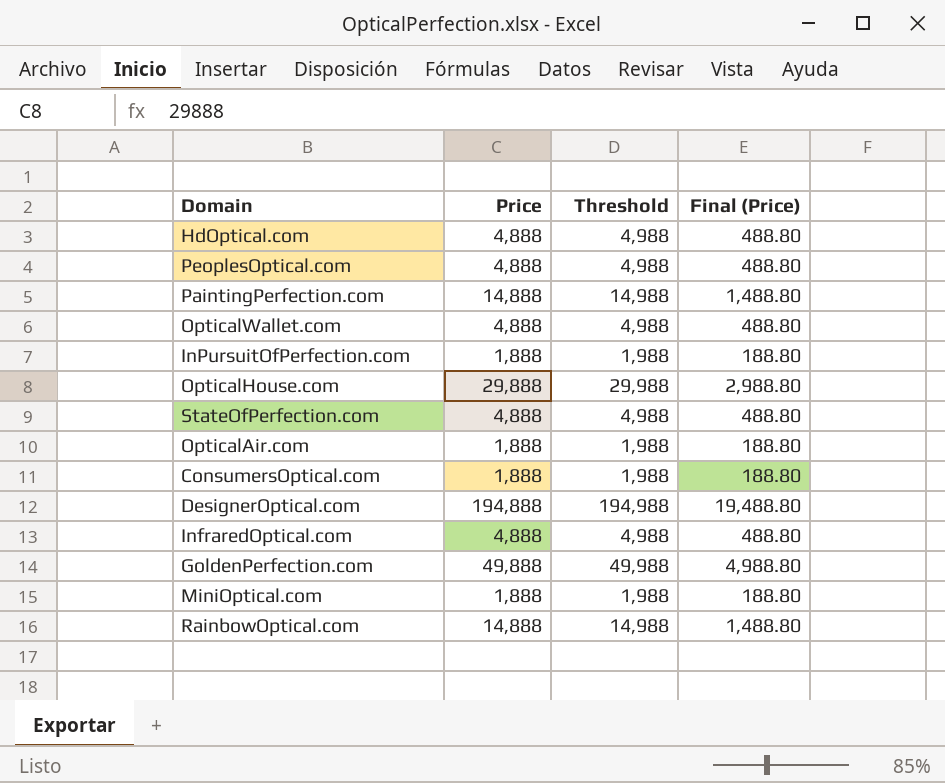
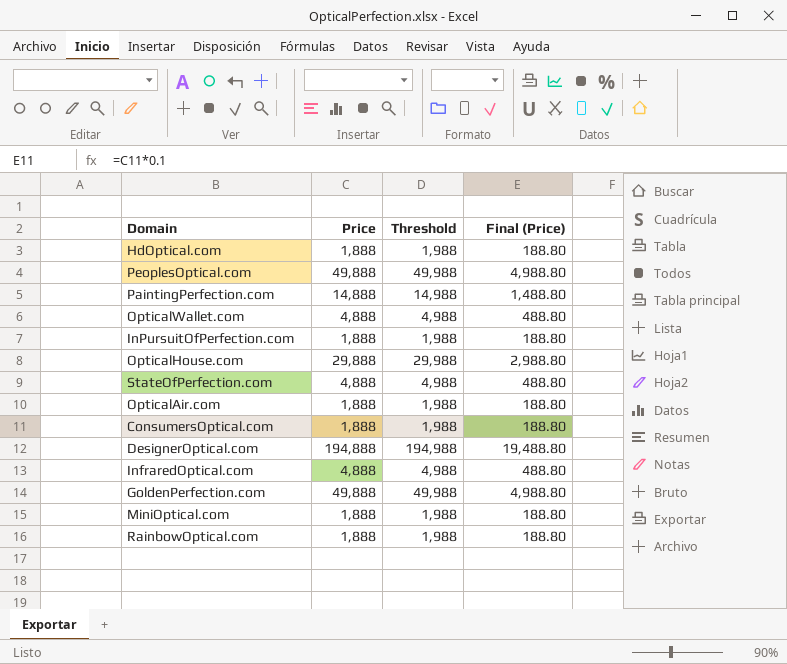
HdOptical.com | Price: 4,888 -> 1,888
HdOptical.com | Threshold: 4,988 -> 1,988
HdOptical.com | Final (Price): 488.80 -> 188.80
PeoplesOptical.com | Price: 4,888 -> 49,888
PeoplesOptical.com | Threshold: 4,988 -> 49,988
PeoplesOptical.com | Final (Price): 488.80 -> 4,988.80
RainbowOptical.com | Price: 14,888 -> 1,888
RainbowOptical.com | Threshold: 14,988 -> 1,988
RainbowOptical.com | Final (Price): 1,488.80 -> 188.80

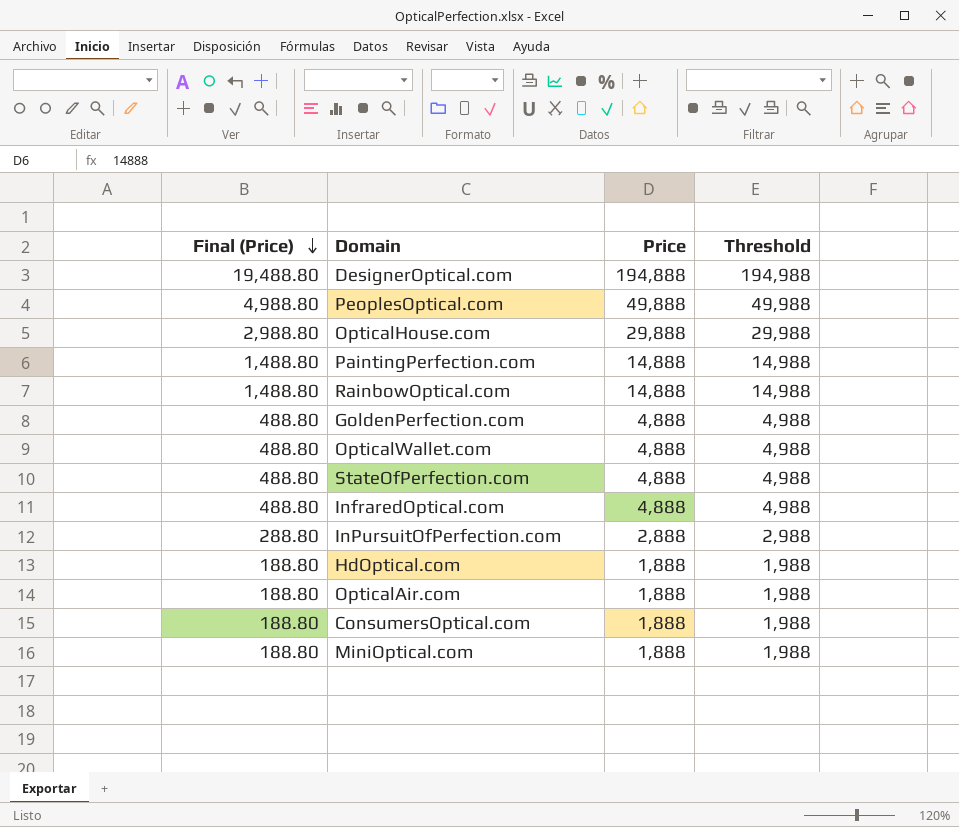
row order: none -> Final (Price) descending
column Final (Price) | position: 4 -> 1
RainbowOptical.com | Final (Price): 188.80 -> 1,488.80
RainbowOptical.com | Price: 1,888 -> 14,888
RainbowOptical.com | Threshold: 1,988 -> 14,988
GoldenPerfection.com | Final (Price): 4,988.80 -> 488.80
GoldenPerfection.com | Price: 49,888 -> 4,888
GoldenPerfection.com | Threshold: 49,988 -> 4,988
InPursuitOfPerfection.com | Final (Price): 188.80 -> 288.80
InPursuitOfPerfection.com | Price: 1,888 -> 2,888
InPursuitOfPerfection.com | Threshold: 1,988 -> 2,988

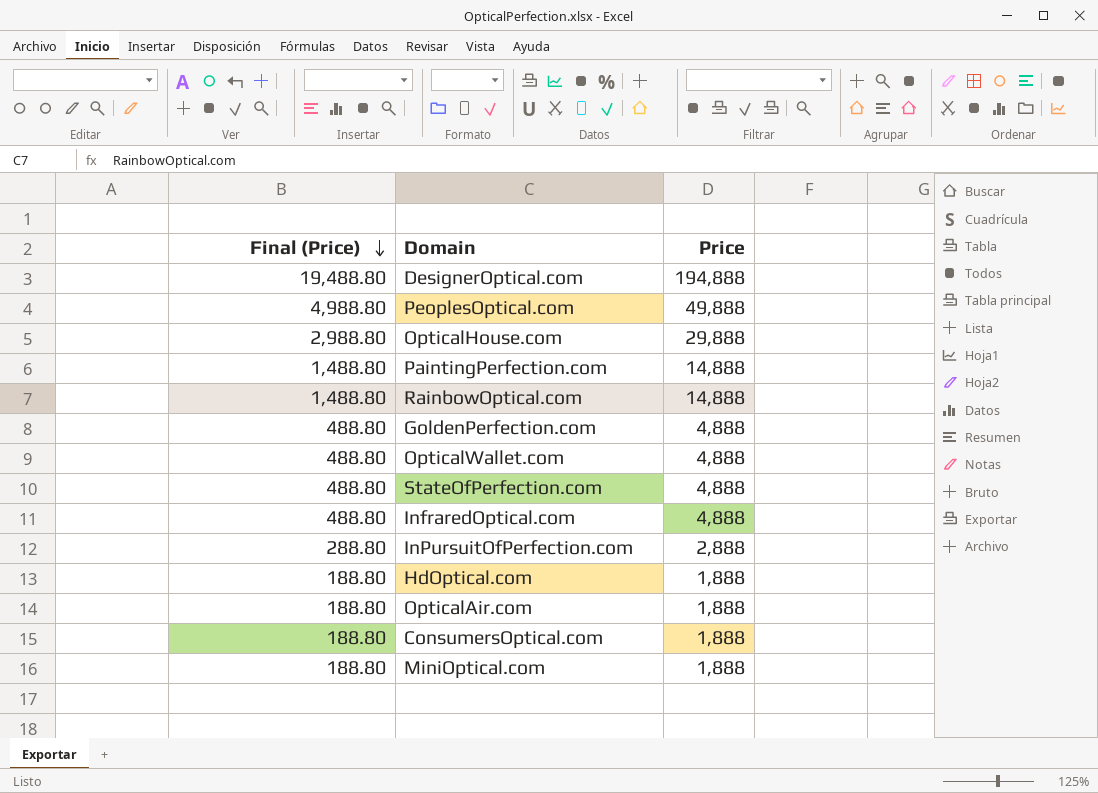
column Threshold | formula: [Price] + 100 -> none

